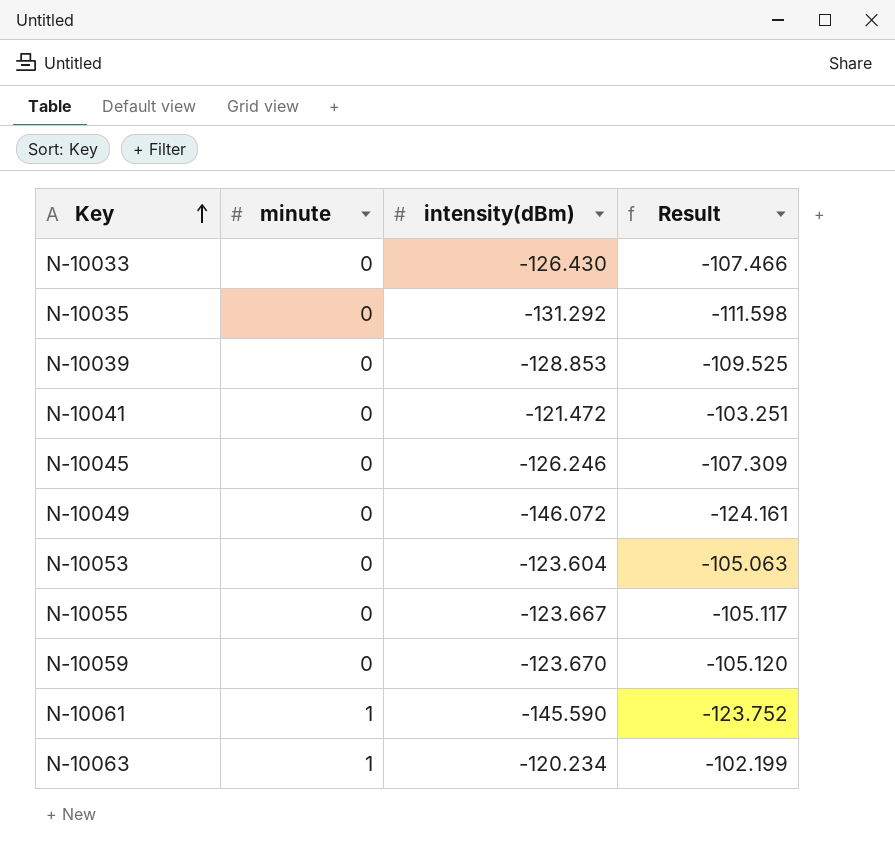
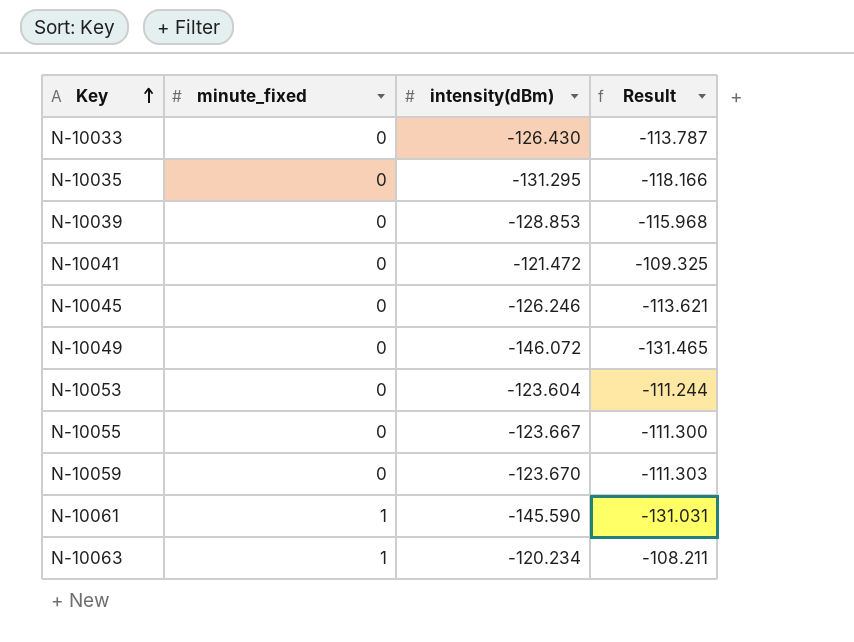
column name: minute -> minute_fixed
column Result | formula: [intensity(dBm)] * 0.85 -> [intensity(dBm)] * 0.9
N-10035 | intensity(dBm): -131.292 -> -131.295

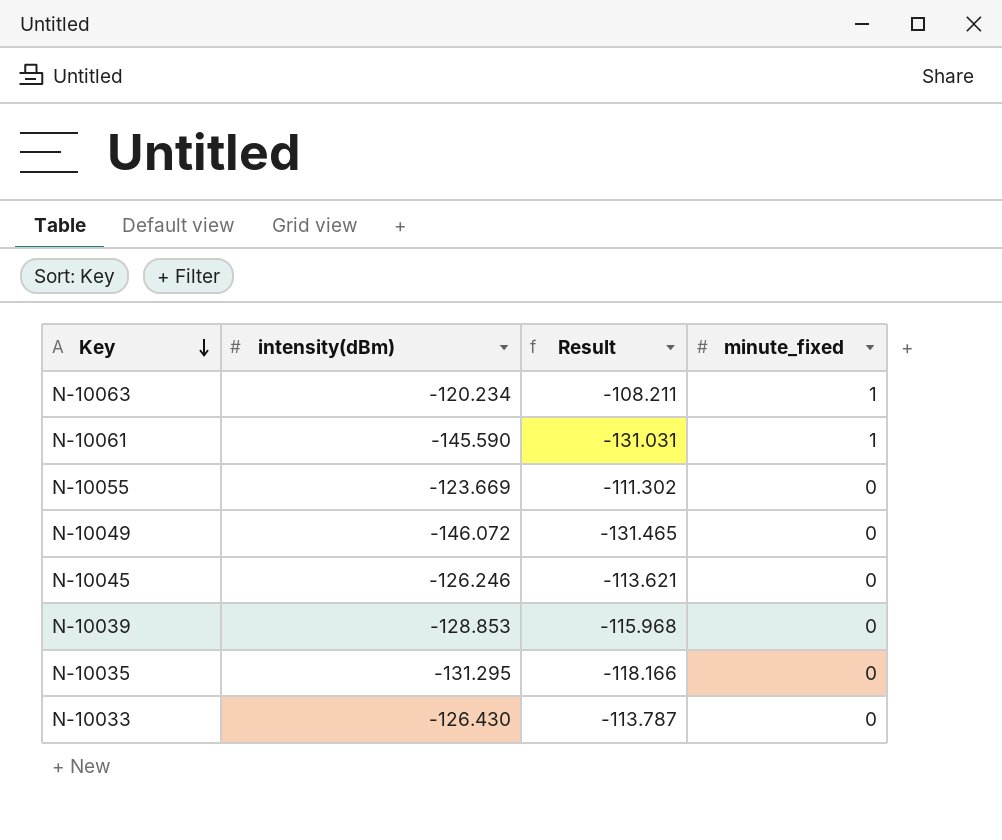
row order: Key ascending -> Key descending
column minute_fixed | position: 2 -> 4
row N-10041: 0 | -121.472 | -109.325 -> none
row N-10053: 0 | -123.604 | -111.244 -> none
row N-10059: 0 | -123.670 | -111.303 -> none
N-10055 | intensity(dBm): -123.667 -> -123.669
N-10055 | Result: -111.300 -> -111.302

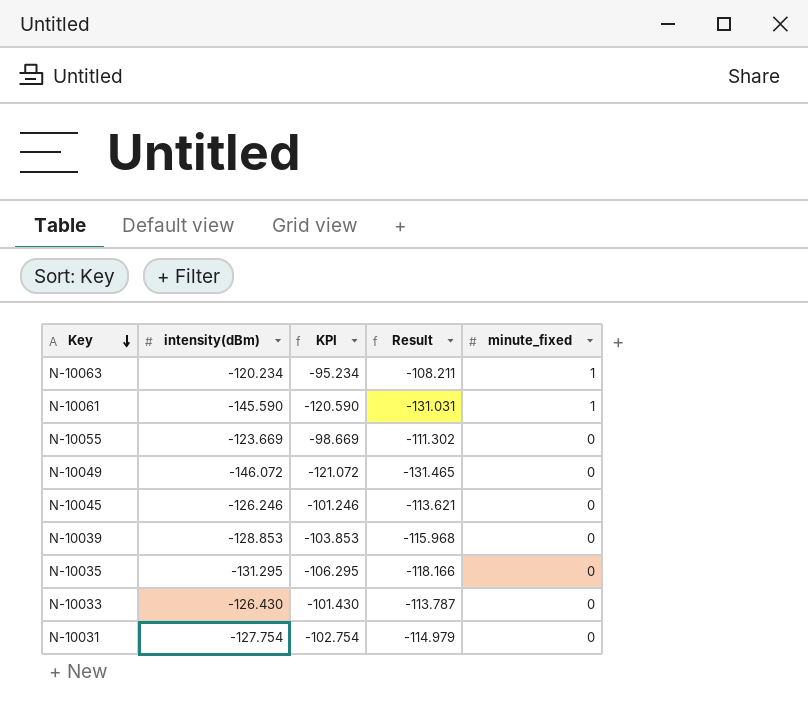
column KPI | formula: none -> [intensity(dBm)] + 25
row N-10031: none -> -127.754 | -102.754 | -114.979 | 0

